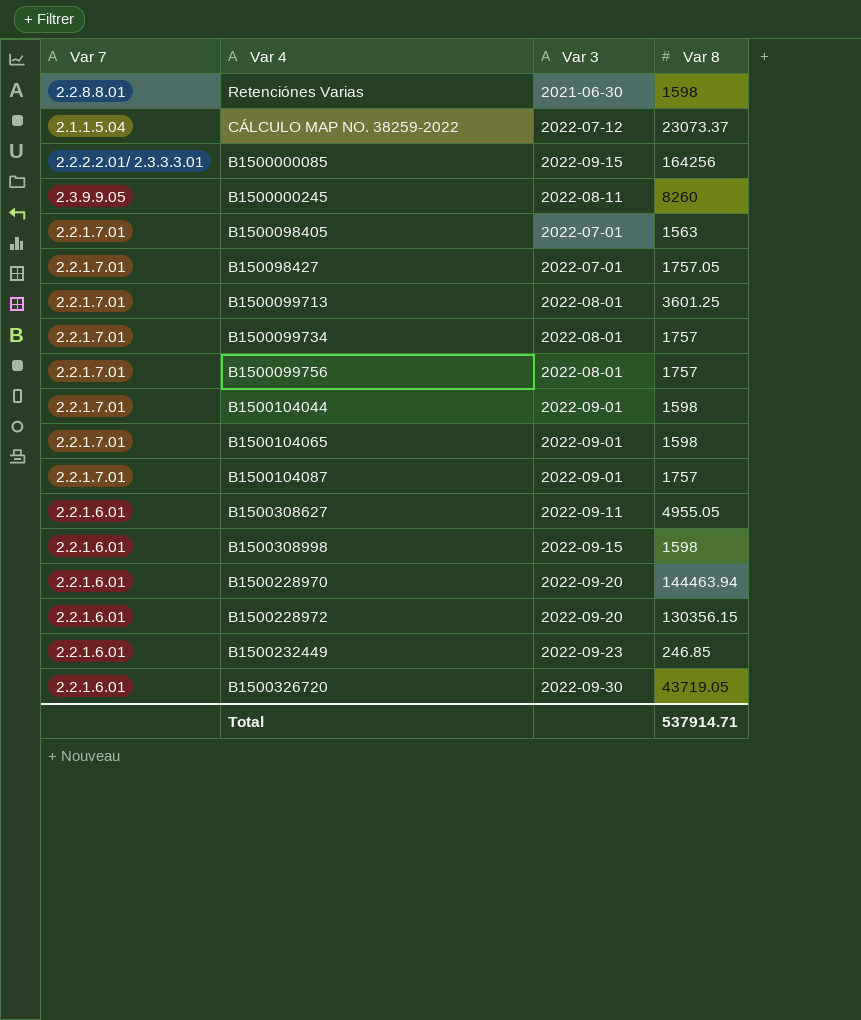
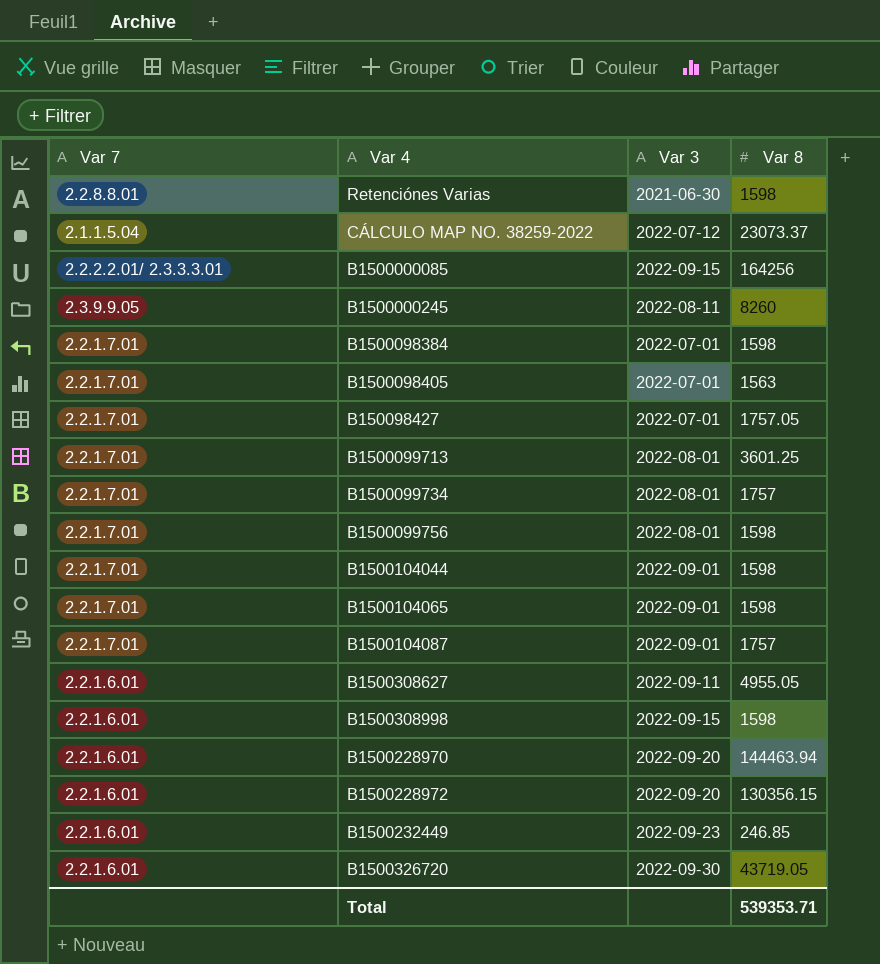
row B1500098384: none -> 2.2.1.7.01 | 2022-07-01 | 1598
B1500099756 | Var 8: 1757 -> 1598
Total | Var 8: 537914.71 -> 539353.71

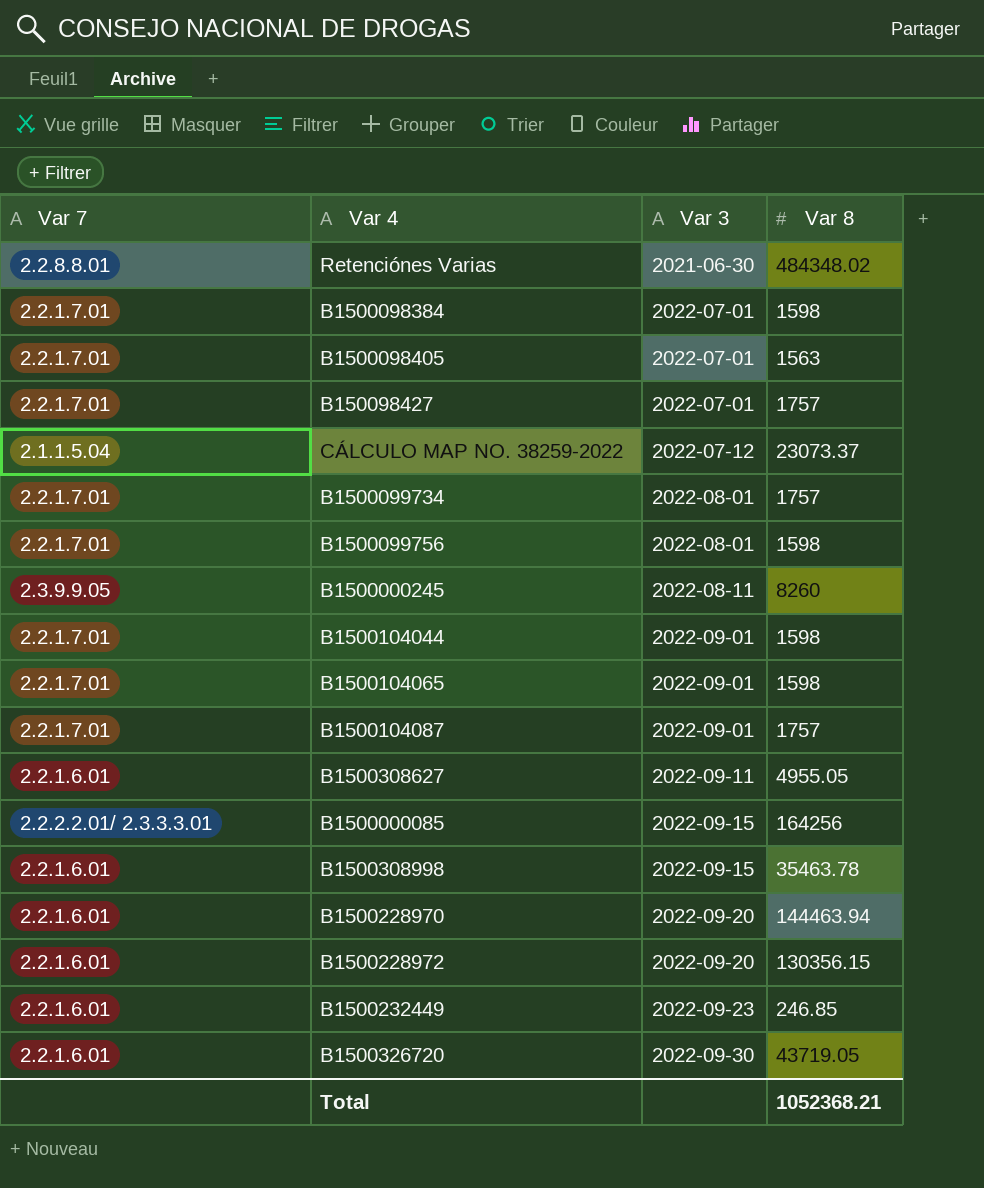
row order: none -> Var 3 ascending
row B1500099713: 2.2.1.7.01 | 2022-08-01 | 3601.25 -> none
Retenciónes Varias | Var 8: 1598 -> 484348.02
B150098427 | Var 8: 1757.05 -> 1757
B1500308998 | Var 8: 1598 -> 35463.78
Total | Var 8: 539353.71 -> 1052368.21

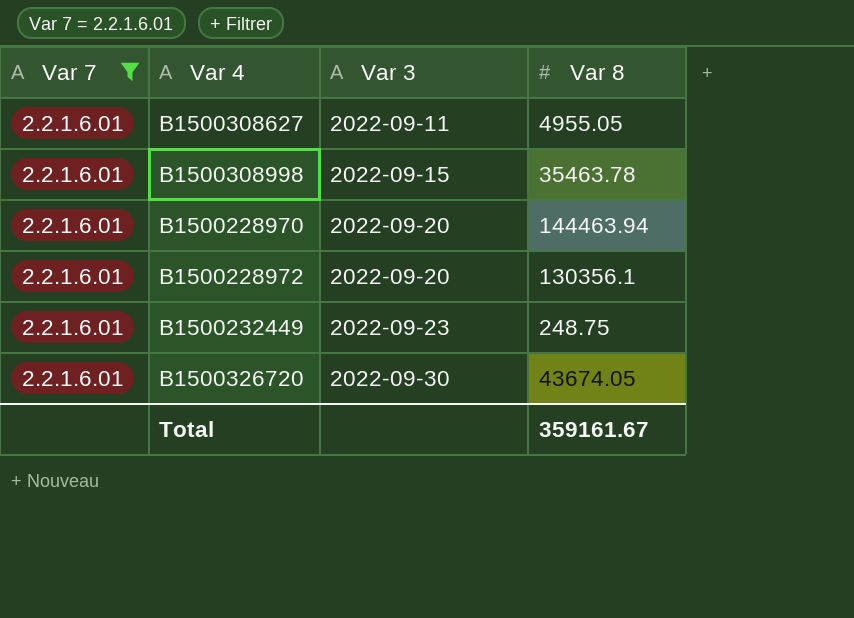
filter: none -> Var 7 = 2.2.1.6.01
B1500228972 | Var 8: 130356.15 -> 130356.1
B1500232449 | Var 8: 246.85 -> 248.75
B1500326720 | Var 8: 43719.05 -> 43674.05
Total | Var 8: 1052368.21 -> 359161.67

